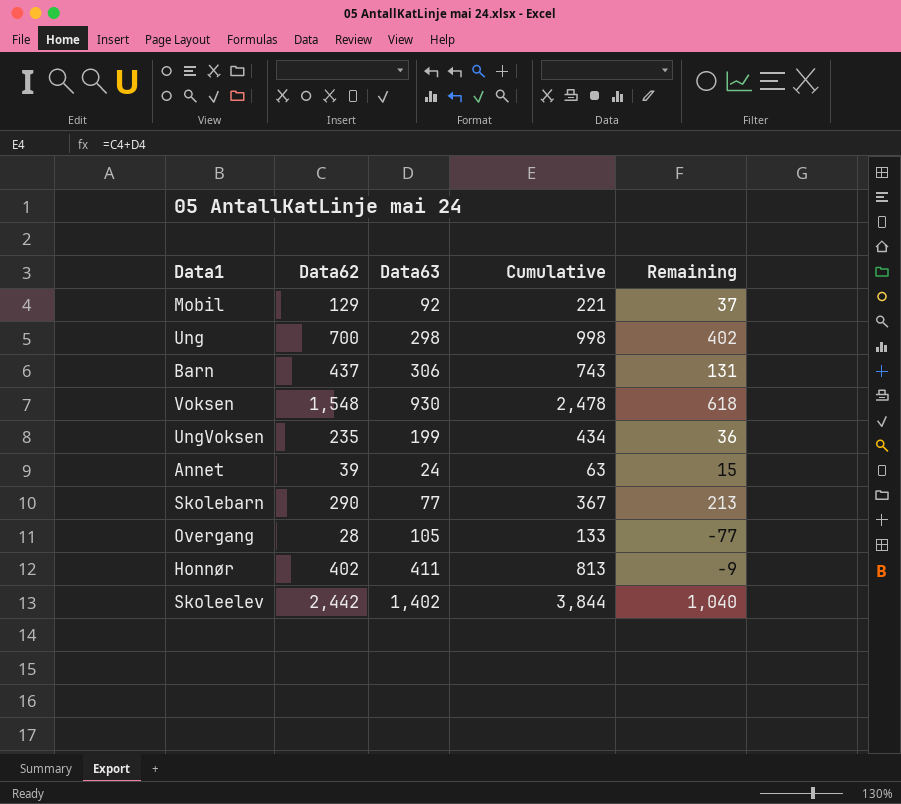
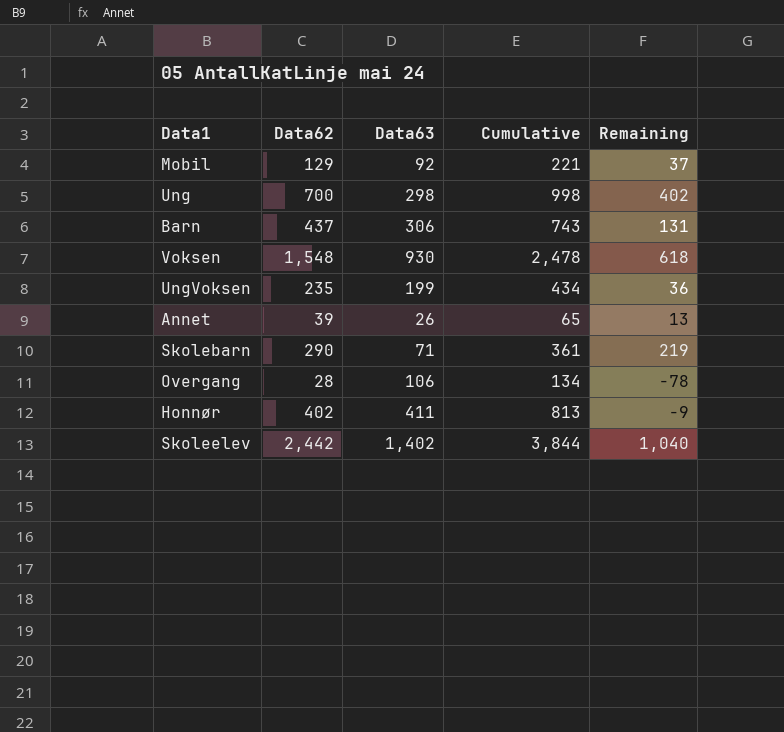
Annet | Data63: 24 -> 26
Annet | Cumulative: 63 -> 65
Annet | Remaining: 15 -> 13
Skolebarn | Data63: 77 -> 71
Skolebarn | Cumulative: 367 -> 361
Skolebarn | Remaining: 213 -> 219
Overgang | Data63: 105 -> 106
Overgang | Cumulative: 133 -> 134
Overgang | Remaining: -77 -> -78

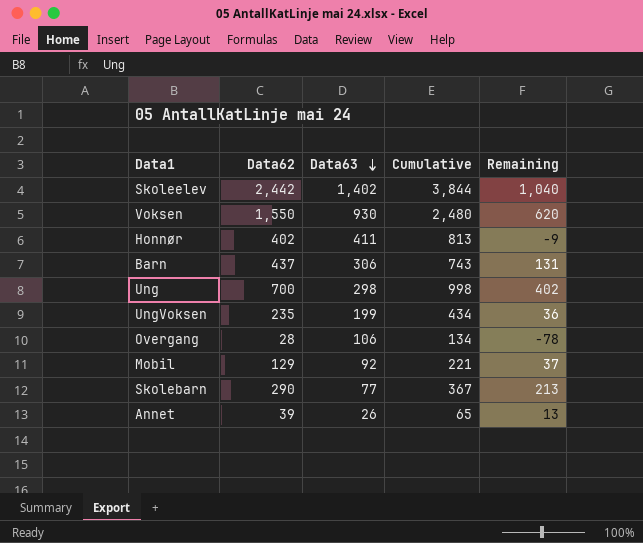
row order: none -> Data63 descending
Voksen | Data62: 1,548 -> 1,550
Voksen | Cumulative: 2,478 -> 2,480
Voksen | Remaining: 618 -> 620
Skolebarn | Data63: 71 -> 77
Skolebarn | Cumulative: 361 -> 367
Skolebarn | Remaining: 219 -> 213

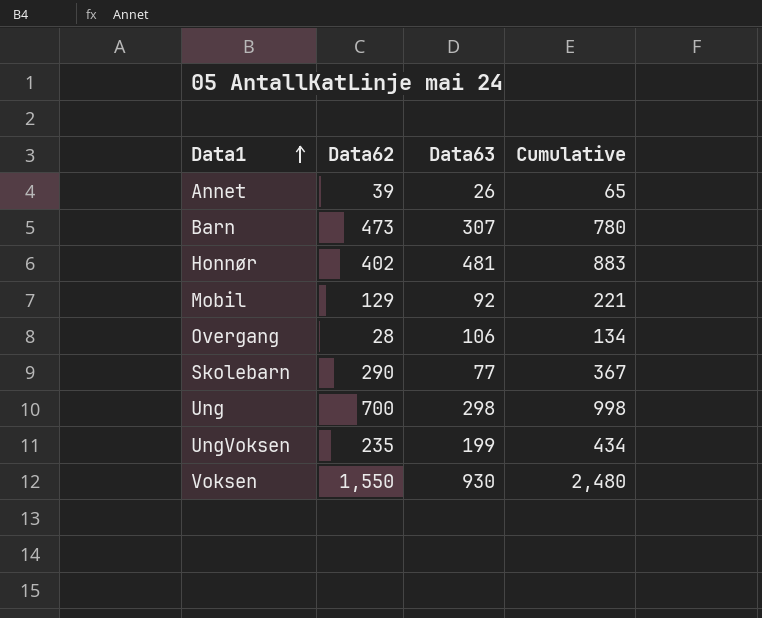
row order: Data63 descending -> Data1 ascending
column Remaining | formula: [Data62] - [Data63] -> none
row Skoleelev: 2,442 | 1,402 | 3,844 | 1,040 -> none
Barn | Data62: 437 -> 473
Barn | Data63: 306 -> 307
Barn | Cumulative: 743 -> 780
Honnør | Data63: 411 -> 481
Honnør | Cumulative: 813 -> 883

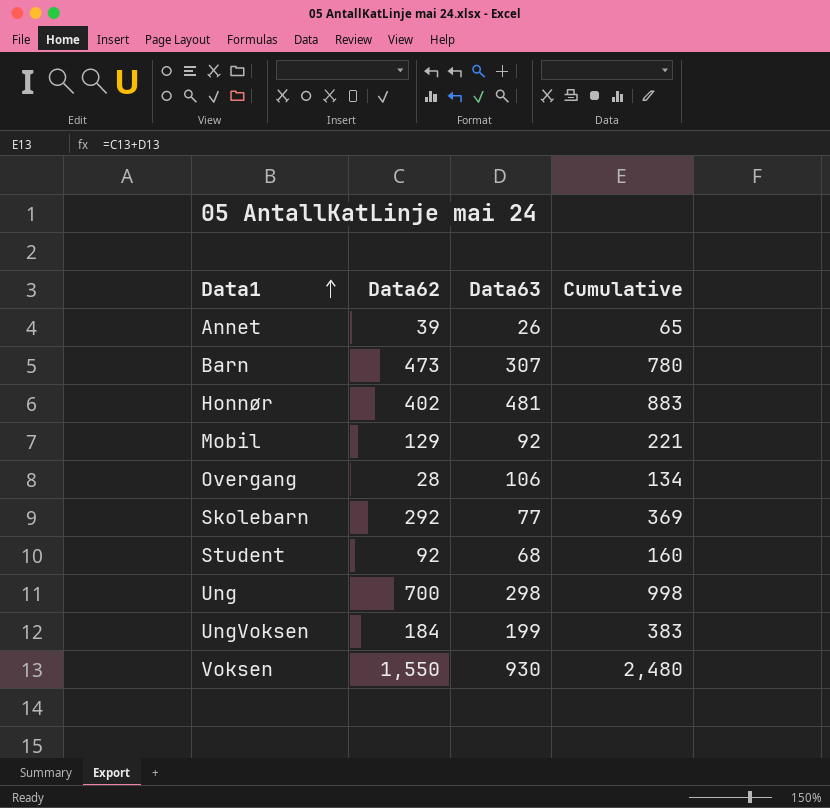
Skolebarn | Data62: 290 -> 292
Skolebarn | Cumulative: 367 -> 369
row Student: none -> 92 | 68 | 160
UngVoksen | Data62: 235 -> 184
UngVoksen | Cumulative: 434 -> 383

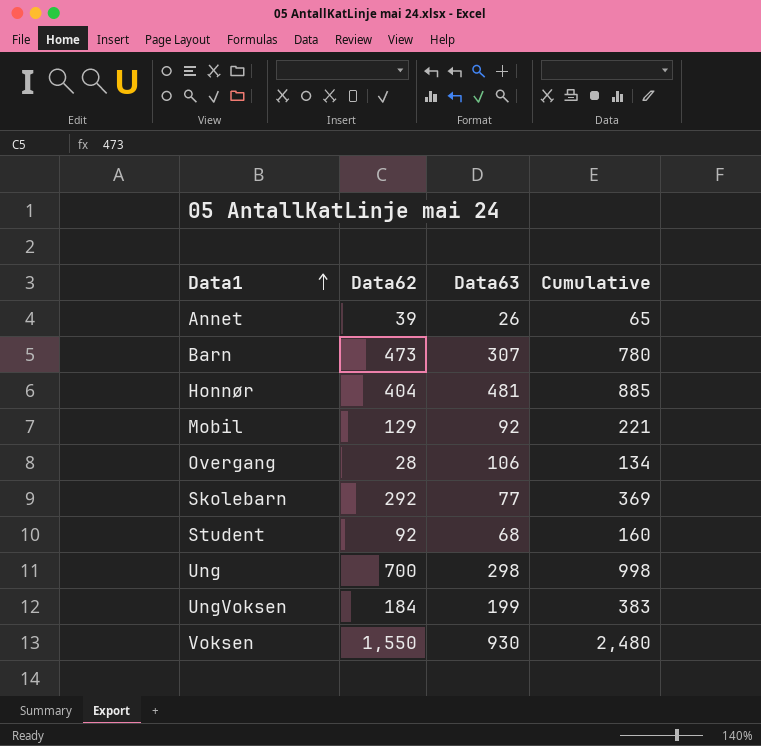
Honnør | Data62: 402 -> 404
Honnør | Cumulative: 883 -> 885

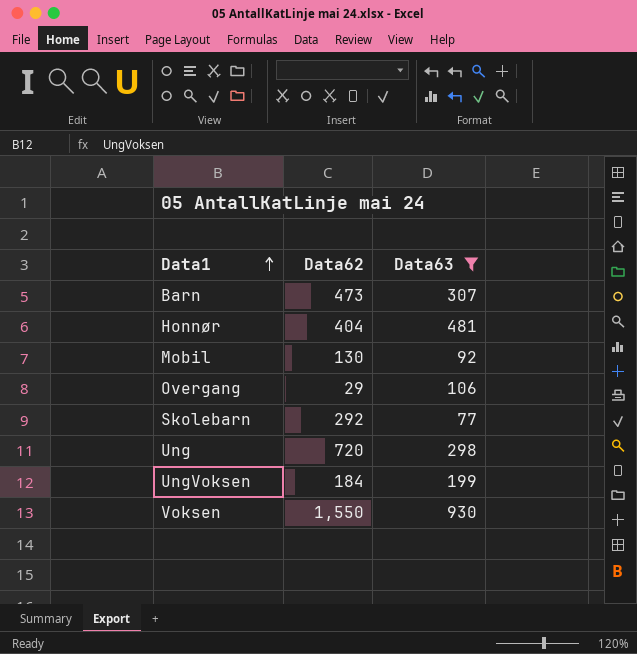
filter: none -> Data63 >= 77
column Cumulative | formula: [Data62] + [Data63] -> none
Mobil | Data62: 129 -> 130
Overgang | Data62: 28 -> 29
Ung | Data62: 700 -> 720

